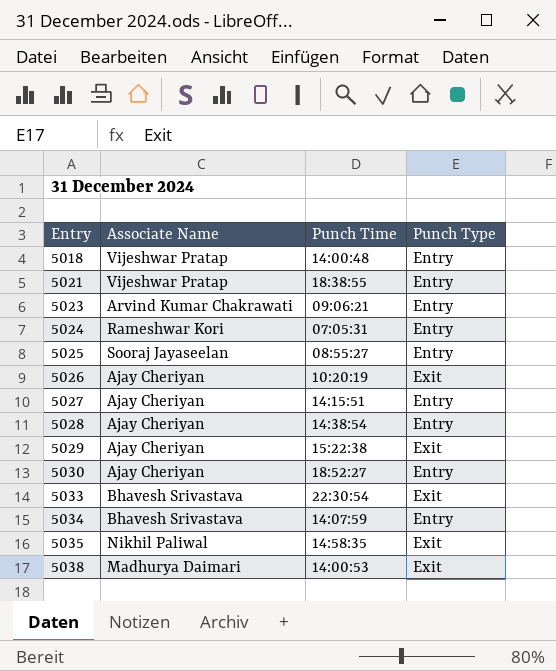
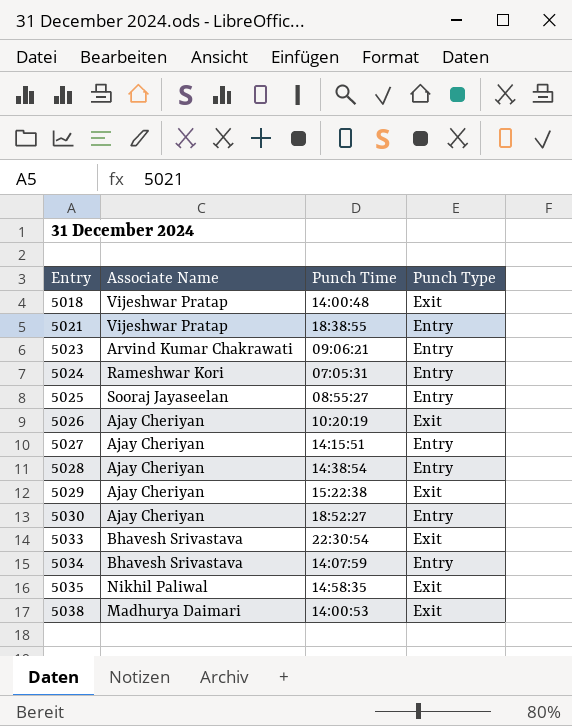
5018 | Punch Type: Entry -> Exit

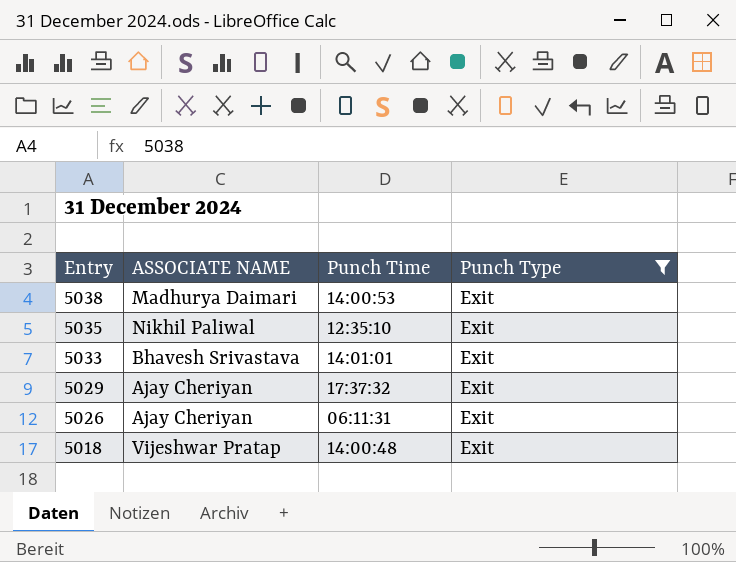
filter: none -> Punch Type = Exit
row order: Entry ascending -> Entry descending
column name: Associate Name -> ASSOCIATE NAME
5035 | Punch Time: 14:58:35 -> 12:35:10
5033 | Punch Time: 22:30:54 -> 14:01:01
5029 | Punch Time: 15:22:38 -> 17:37:32
5026 | Punch Time: 10:20:19 -> 06:11:31

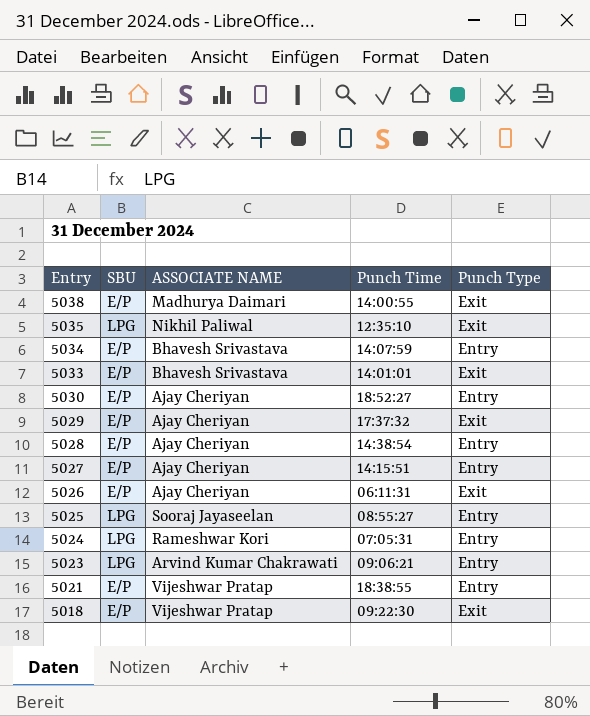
filter: Punch Type = Exit -> none
column SBU | position: none -> 2
5038 | Punch Time: 14:00:53 -> 14:00:55
5018 | Punch Time: 14:00:48 -> 09:22:30

